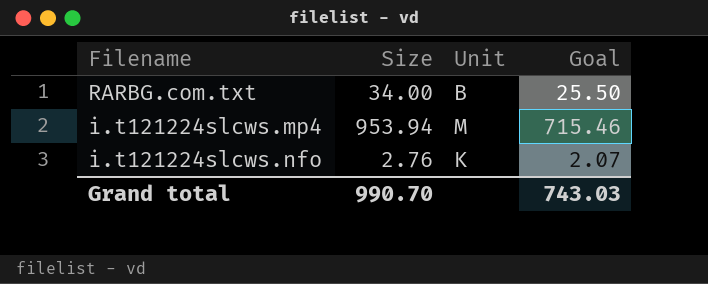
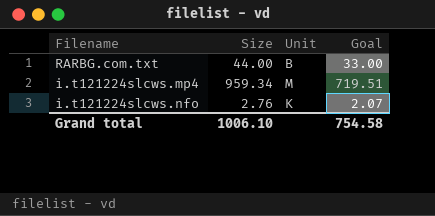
RARBG.com.txt | Size: 34.00 -> 44.00
RARBG.com.txt | Goal: 25.50 -> 33.00
i.t121224slcws.mp4 | Size: 953.94 -> 959.34
i.t121224slcws.mp4 | Goal: 715.46 -> 719.51
Grand total | Size: 990.70 -> 1006.10
Grand total | Goal: 743.03 -> 754.58

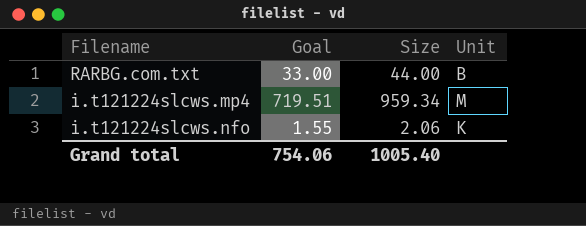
column Goal | position: 4 -> 2
i.t121224slcws.nfo | Goal: 2.07 -> 1.55
i.t121224slcws.nfo | Size: 2.76 -> 2.06
Grand total | Goal: 754.58 -> 754.06
Grand total | Size: 1006.10 -> 1005.40

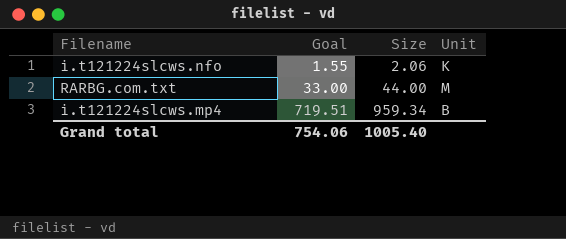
row order: none -> Goal ascending
RARBG.com.txt | Unit: B -> M
i.t121224slcws.mp4 | Unit: M -> B

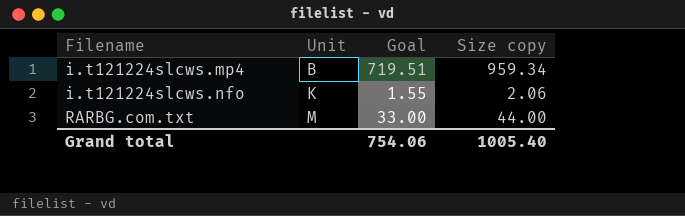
row order: Goal ascending -> Filename ascending
column Unit | position: 4 -> 2
column name: Size -> Size copy

